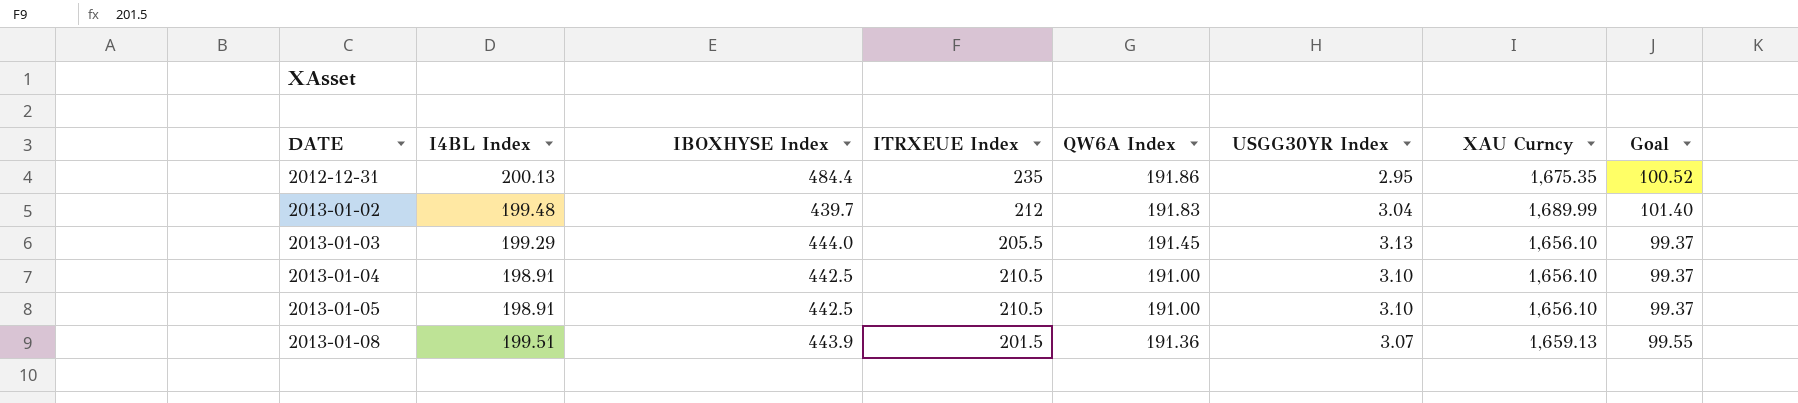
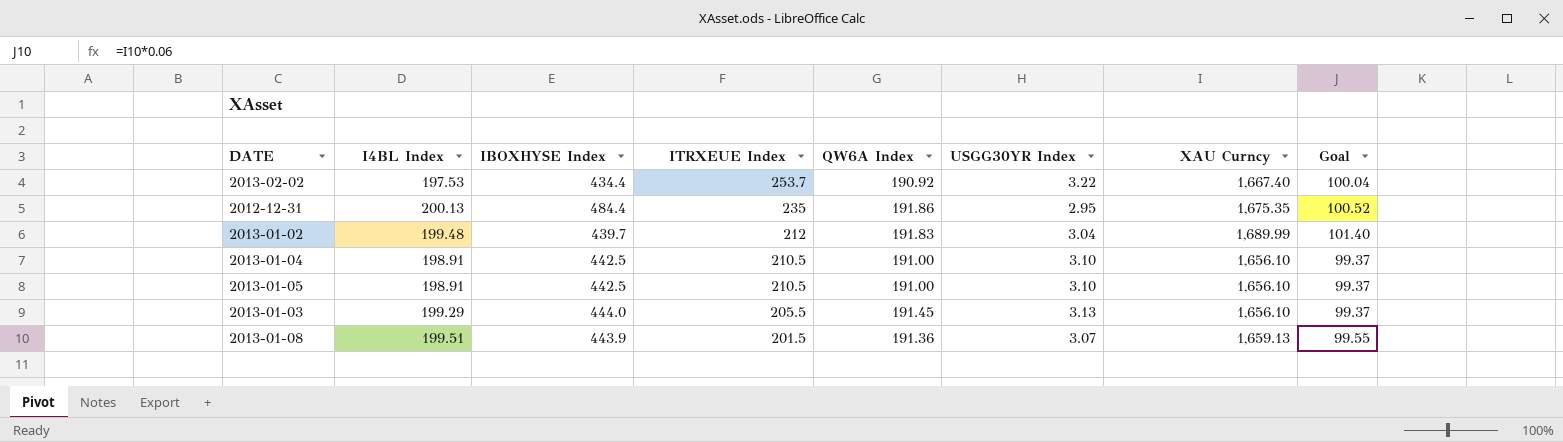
row order: DATE ascending -> ITRXEUE Index descending
row 2013-02-02: none -> 197.53 | 434.4 | 253.7 | 190.92 | 3.22 | 1,667.40 | 100.04

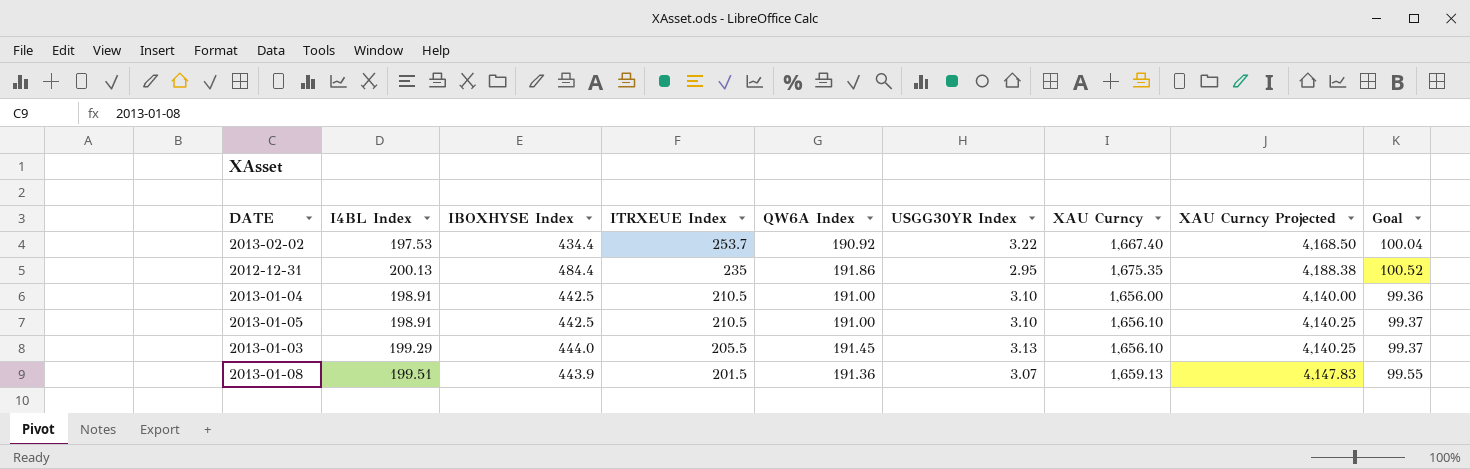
column XAU Curncy Projected | formula: none -> [XAU Curncy] * 2.5
row 2013-01-02: 199.48 | 439.7 | 212 | 191.83 | 3.04 | 1,689.99 | 101.40 -> none
2013-01-04 | XAU Curncy: 1,656.10 -> 1,656.00
2013-01-04 | Goal: 99.37 -> 99.36

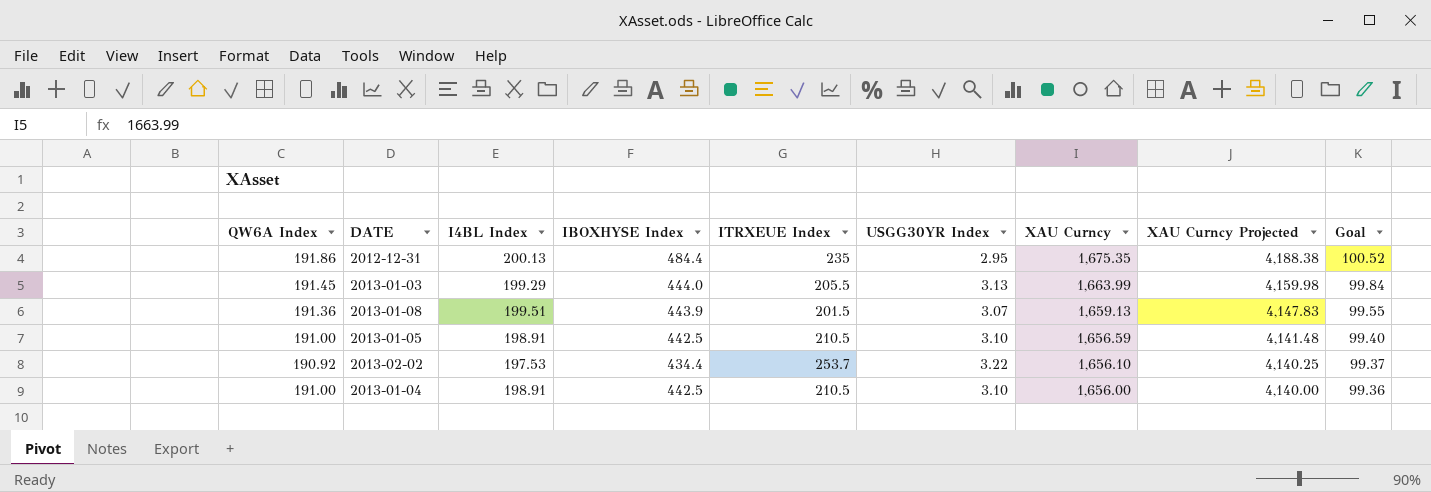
row order: ITRXEUE Index descending -> XAU Curncy descending
column QW6A Index | position: 5 -> 1
2013-01-03 | XAU Curncy: 1,656.10 -> 1,663.99
2013-01-03 | XAU Curncy Projected: 4,140.25 -> 4,159.98
2013-01-03 | Goal: 99.37 -> 99.84
2013-01-05 | XAU Curncy: 1,656.10 -> 1,656.59
2013-01-05 | XAU Curncy Projected: 4,140.25 -> 4,141.48
2013-01-05 | Goal: 99.37 -> 99.40
2013-02-02 | XAU Curncy: 1,667.40 -> 1,656.10
2013-02-02 | XAU Curncy Projected: 4,168.50 -> 4,140.25
2013-02-02 | Goal: 100.04 -> 99.37

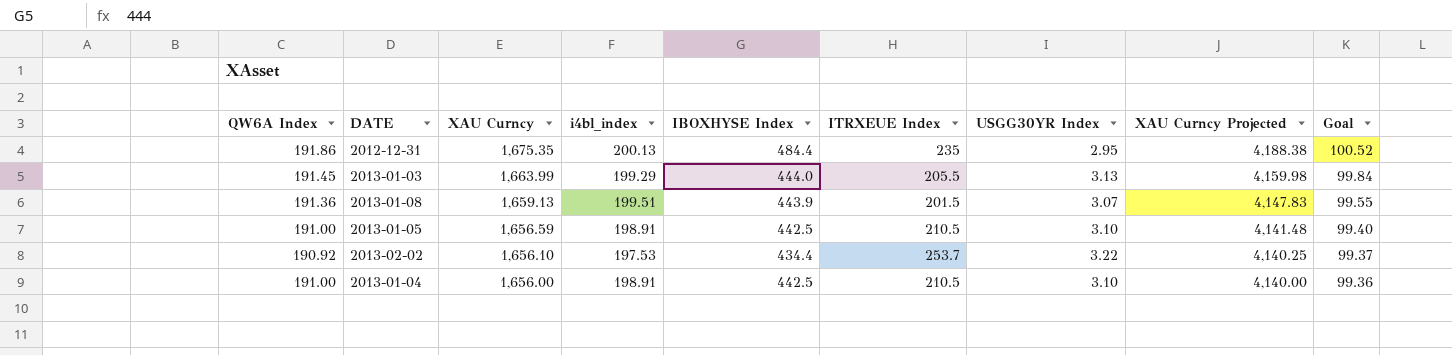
column XAU Curncy | position: 7 -> 3
column name: I4BL Index -> i4bl_index

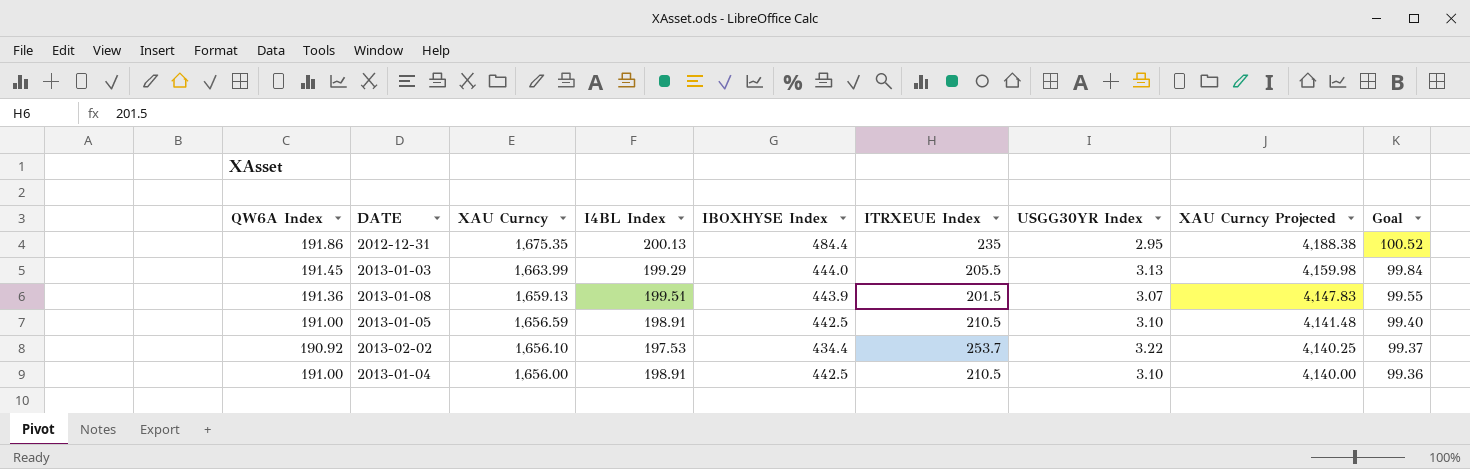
column name: i4bl_index -> I4BL Index

